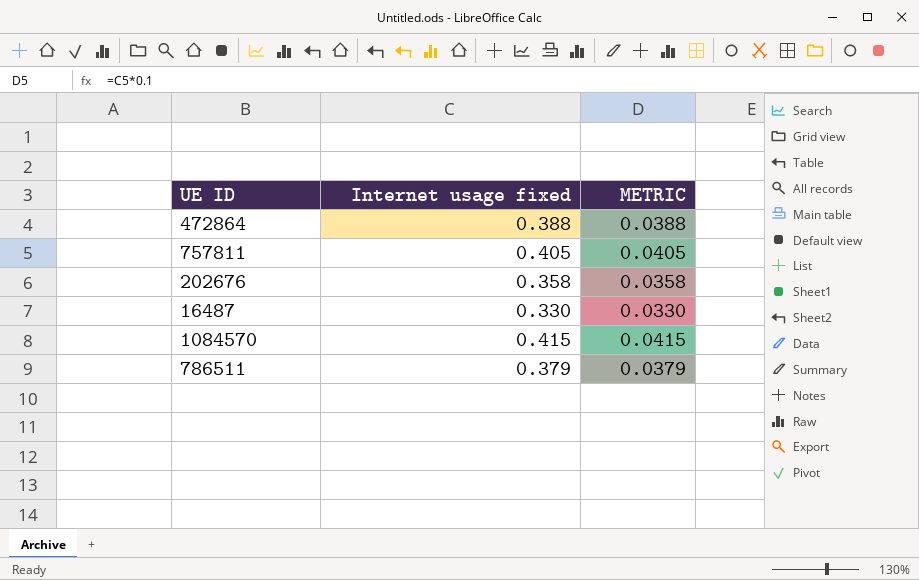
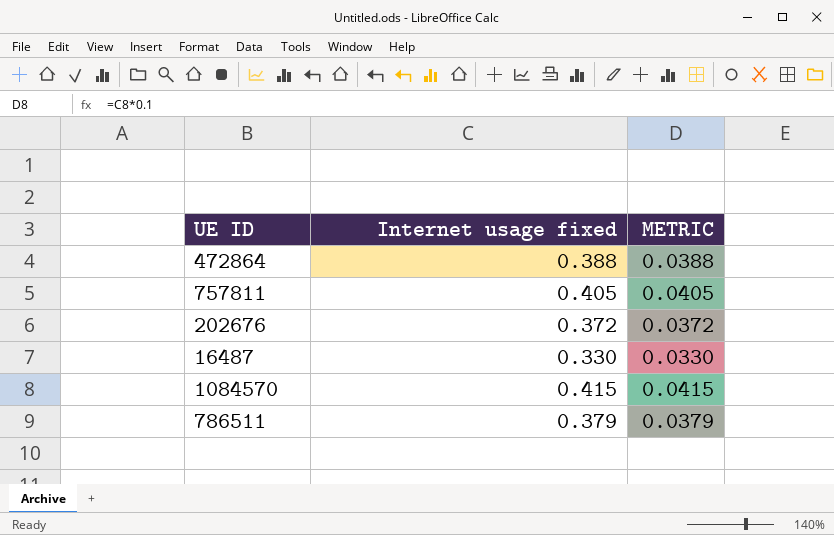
202676 | Internet usage fixed: 0.358 -> 0.372
202676 | METRIC: 0.0358 -> 0.0372

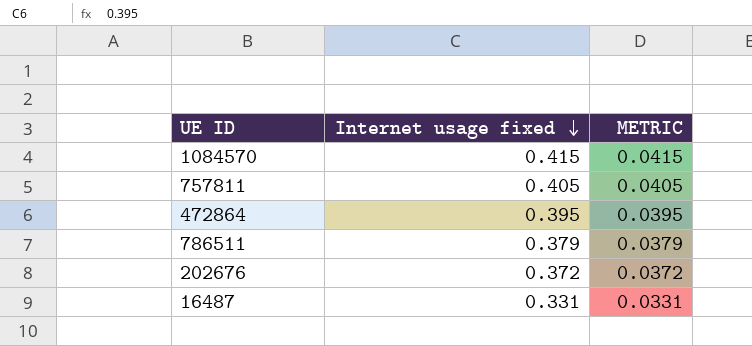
row order: none -> Internet usage fixed descending
472864 | Internet usage fixed: 0.388 -> 0.395
472864 | METRIC: 0.0388 -> 0.0395
16487 | Internet usage fixed: 0.330 -> 0.331
16487 | METRIC: 0.0330 -> 0.0331

